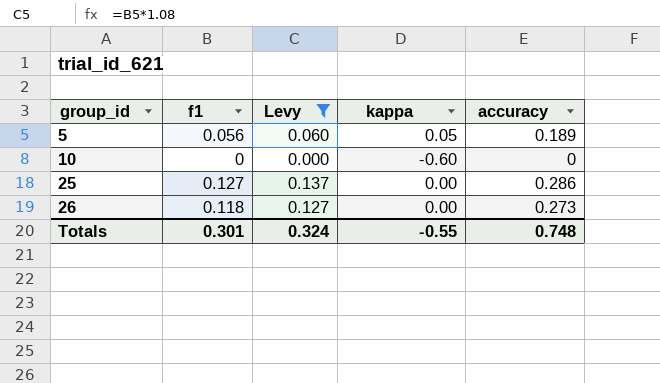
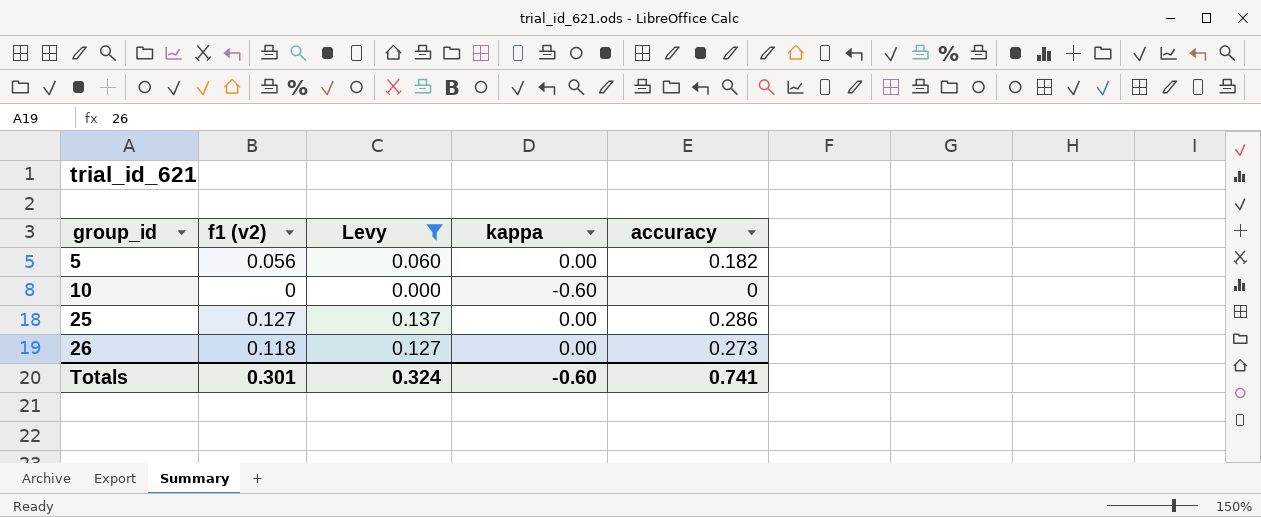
column name: f1 -> f1 (v2)
5 | kappa: 0.05 -> 0.00
5 | accuracy: 0.189 -> 0.182
Totals | kappa: -0.55 -> -0.60
Totals | accuracy: 0.748 -> 0.741

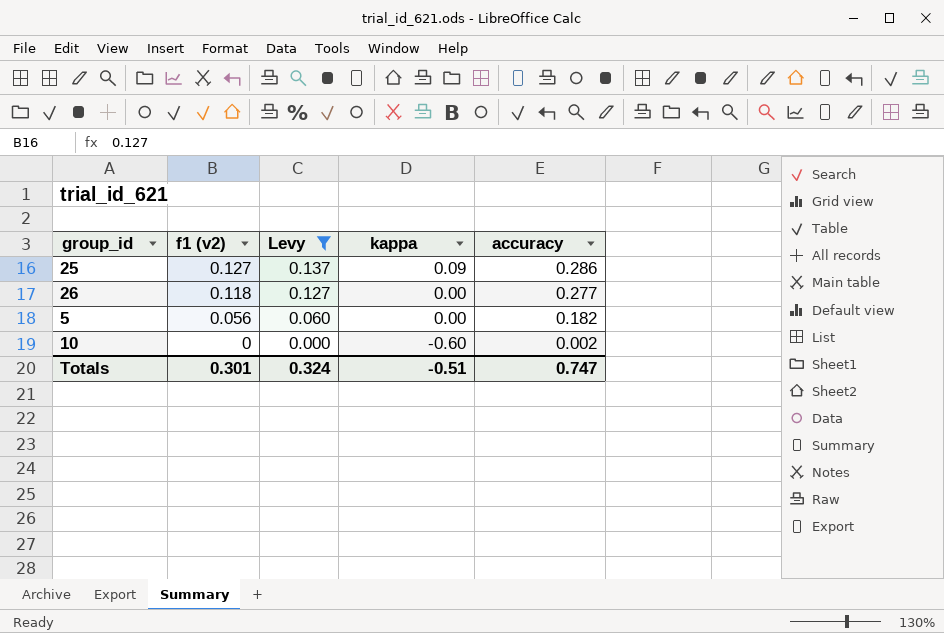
row order: group_id ascending -> f1 (v2) descending
25 | kappa: 0.00 -> 0.09
26 | accuracy: 0.273 -> 0.277
10 | accuracy: 0 -> 0.002
Totals | kappa: -0.60 -> -0.51
Totals | accuracy: 0.741 -> 0.747

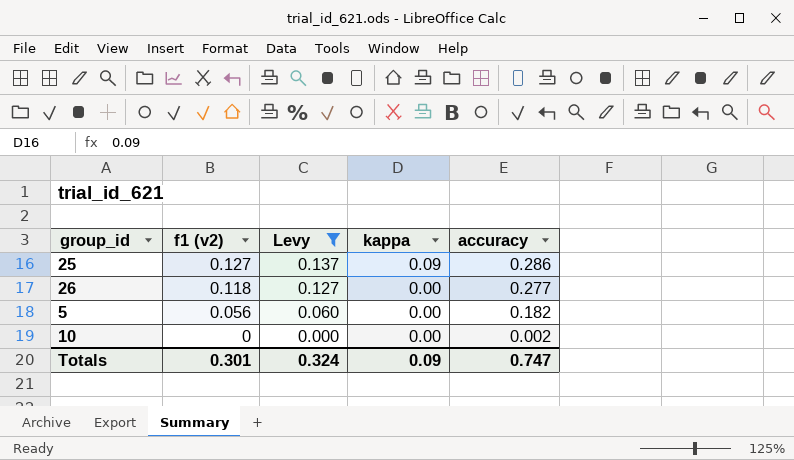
10 | kappa: -0.60 -> 0.00
Totals | kappa: -0.51 -> 0.09

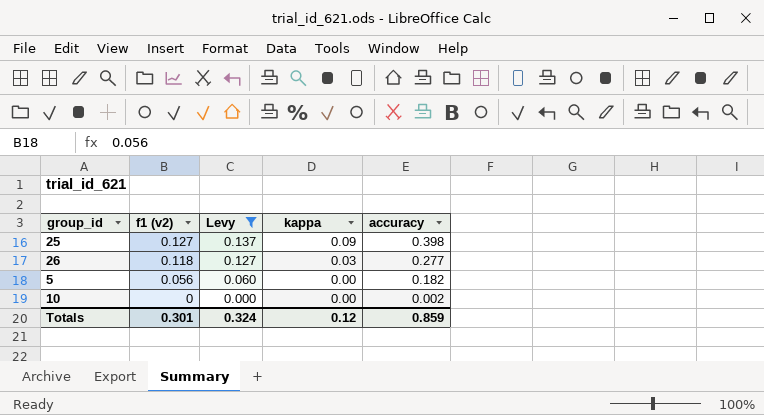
25 | accuracy: 0.286 -> 0.398
26 | kappa: 0.00 -> 0.03
Totals | kappa: 0.09 -> 0.12
Totals | accuracy: 0.747 -> 0.859

